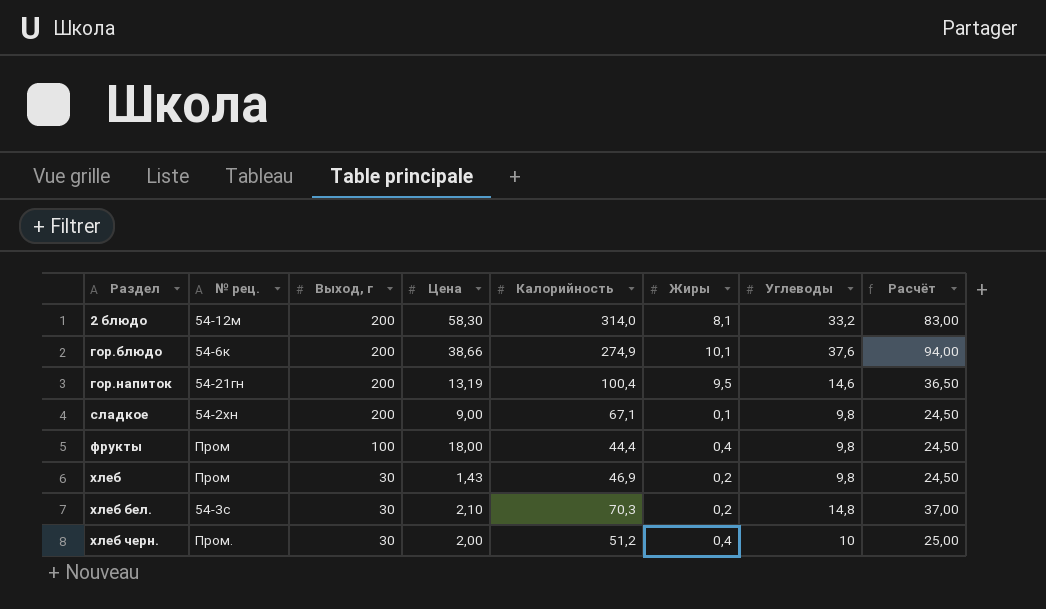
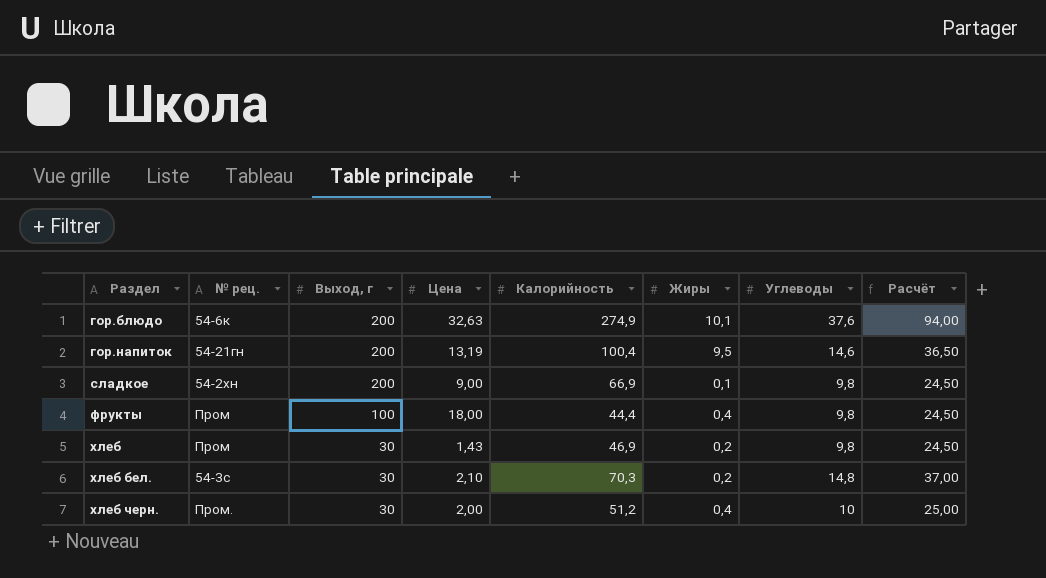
row 2 блюдо: 54-12м | 200 | 58,30 | 314,0 | 8,1 | 33,2 | 83,00 -> none
гор.блюдо | Цена: 38,66 -> 32,63
сладкое | Калорийность: 67,1 -> 66,9

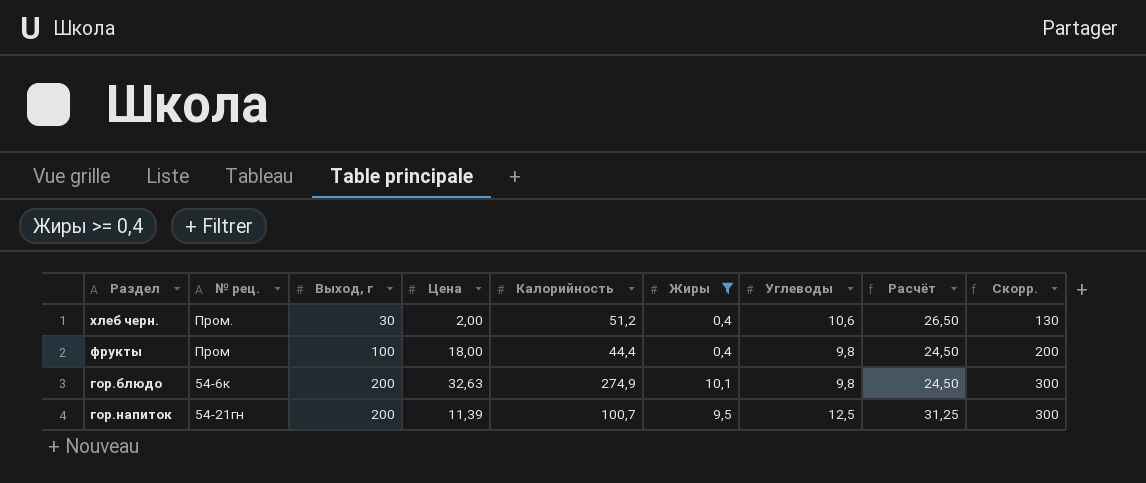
filter: none -> Жиры >= 0,4
row order: Раздел ascending -> Выход, г ascending
column Скорр. | formula: none -> [Выход, г] + 100
хлеб черн. | Углеводы: 10 -> 10,6
хлеб черн. | Расчёт: 25,00 -> 26,50
гор.блюдо | Углеводы: 37,6 -> 9,8
гор.блюдо | Расчёт: 94,00 -> 24,50
гор.напиток | Цена: 13,19 -> 11,39
гор.напиток | Калорийность: 100,4 -> 100,7
гор.напиток | Углеводы: 14,6 -> 12,5
гор.напиток | Расчёт: 36,50 -> 31,25

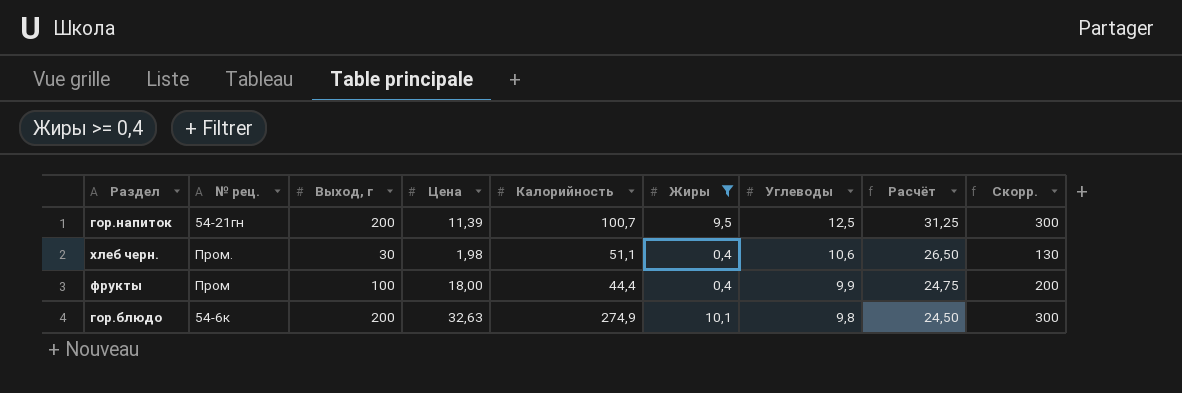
row order: Выход, г ascending -> Углеводы descending
хлеб черн. | Цена: 2,00 -> 1,98
хлеб черн. | Калорийность: 51,2 -> 51,1
фрукты | Углеводы: 9,8 -> 9,9
фрукты | Расчёт: 24,50 -> 24,75

